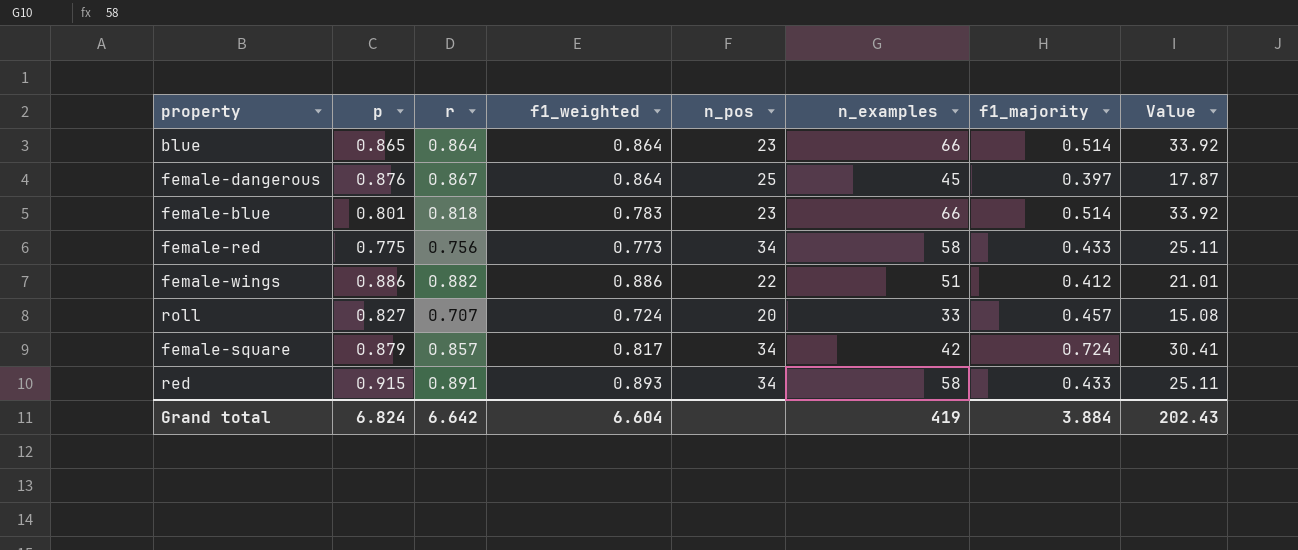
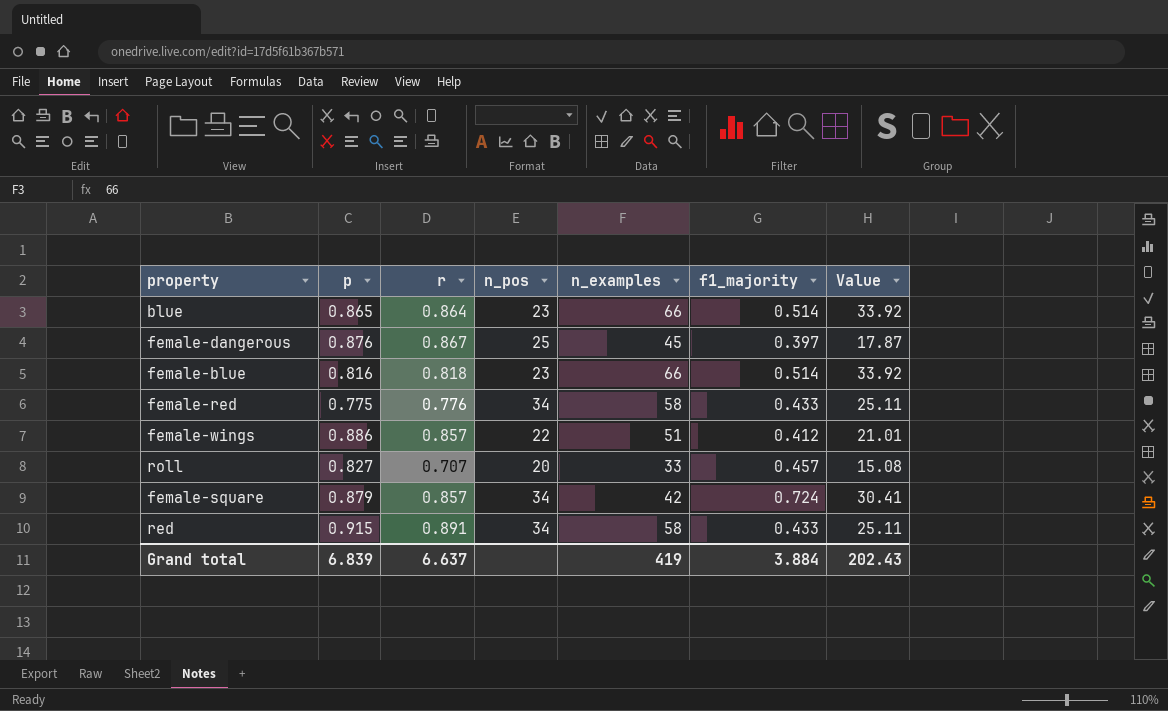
column f1_weighted | position: 4 -> none
female-blue | p: 0.801 -> 0.816
female-red | r: 0.756 -> 0.776
female-wings | r: 0.882 -> 0.857
Grand total | p: 6.824 -> 6.839
Grand total | r: 6.642 -> 6.637

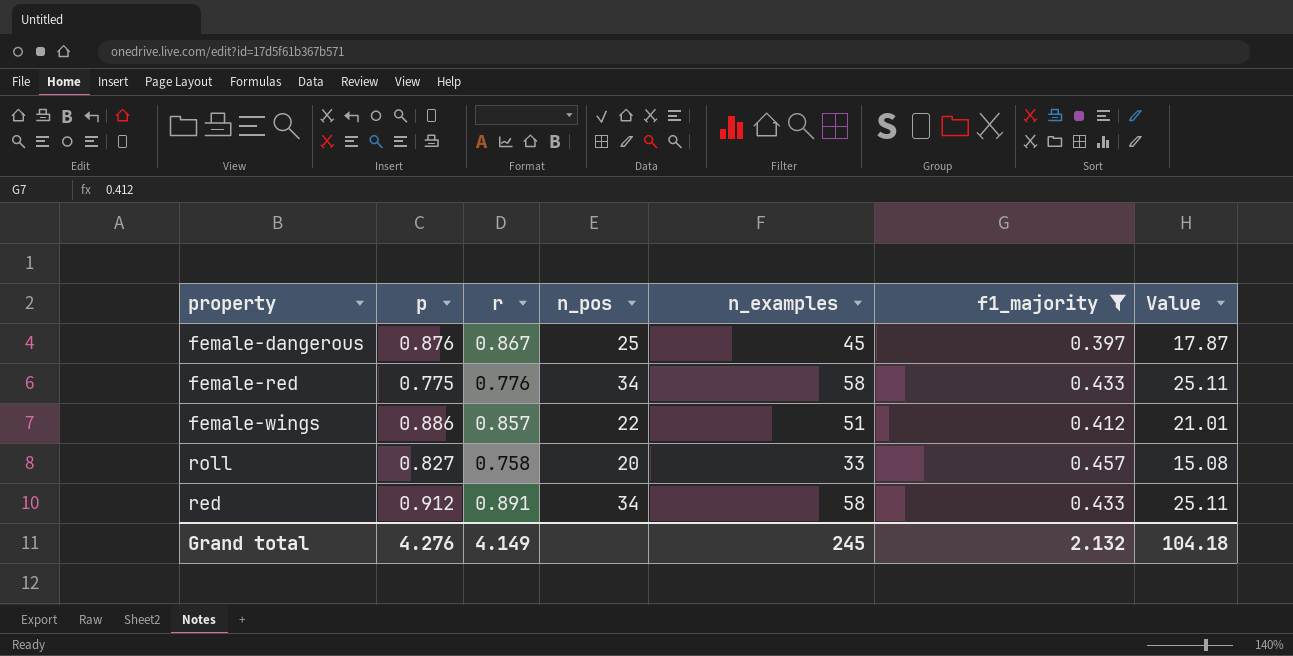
filter: none -> f1_majority <= 0.457
roll | r: 0.707 -> 0.758
red | p: 0.915 -> 0.912
Grand total | p: 6.839 -> 4.276
Grand total | r: 6.637 -> 4.149
Grand total | n_examples: 419 -> 245
Grand total | f1_majority: 3.884 -> 2.132
Grand total | Value: 202.43 -> 104.18

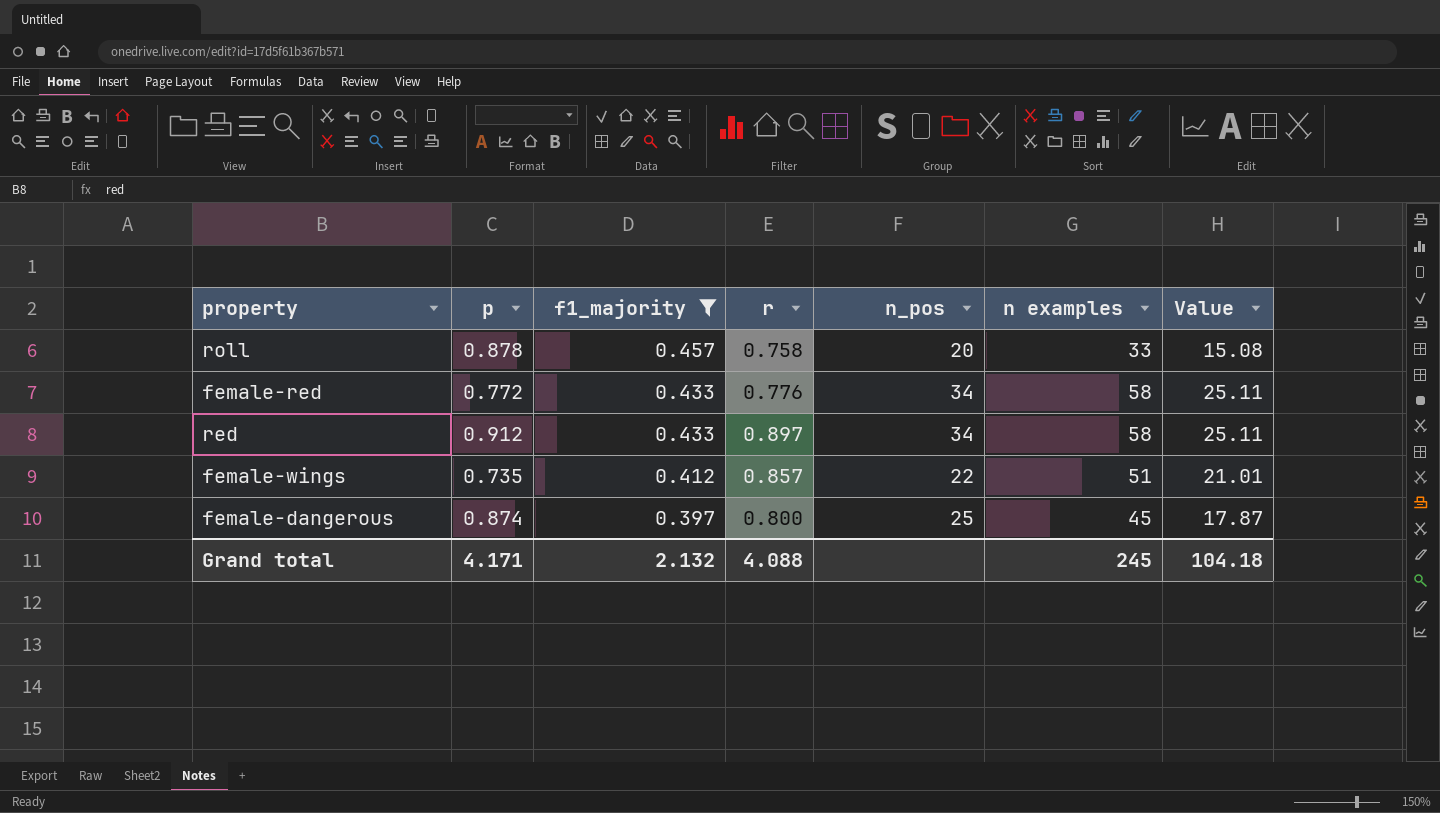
row order: none -> f1_majority descending
column f1_majority | position: 6 -> 3
column name: n_examples -> n examples
roll | p: 0.827 -> 0.878
female-red | p: 0.775 -> 0.772
red | r: 0.891 -> 0.897
female-wings | p: 0.886 -> 0.735
female-dangerous | p: 0.876 -> 0.874
female-dangerous | r: 0.867 -> 0.800
Grand total | p: 4.276 -> 4.171
Grand total | r: 4.149 -> 4.088

